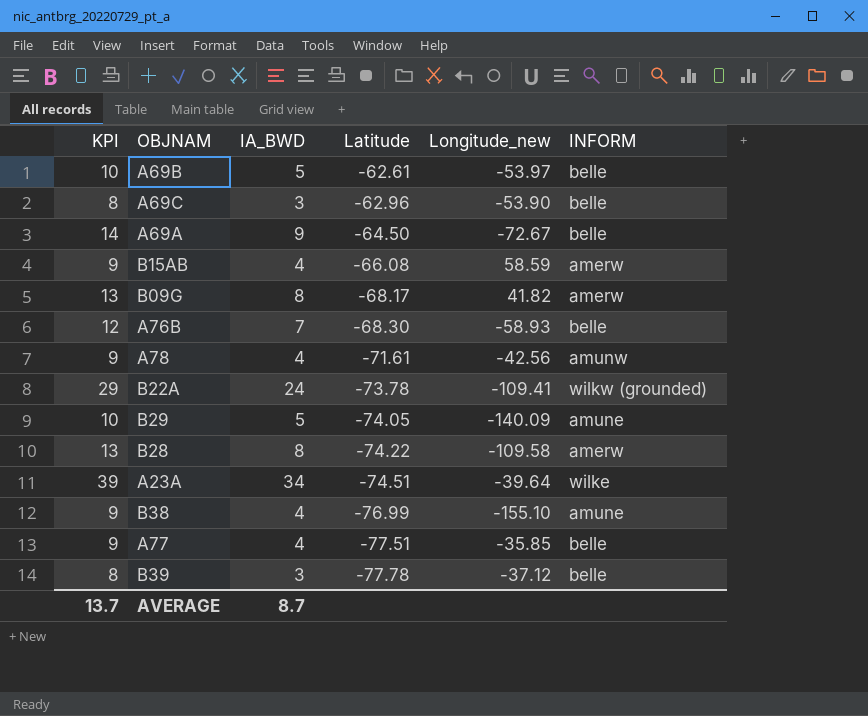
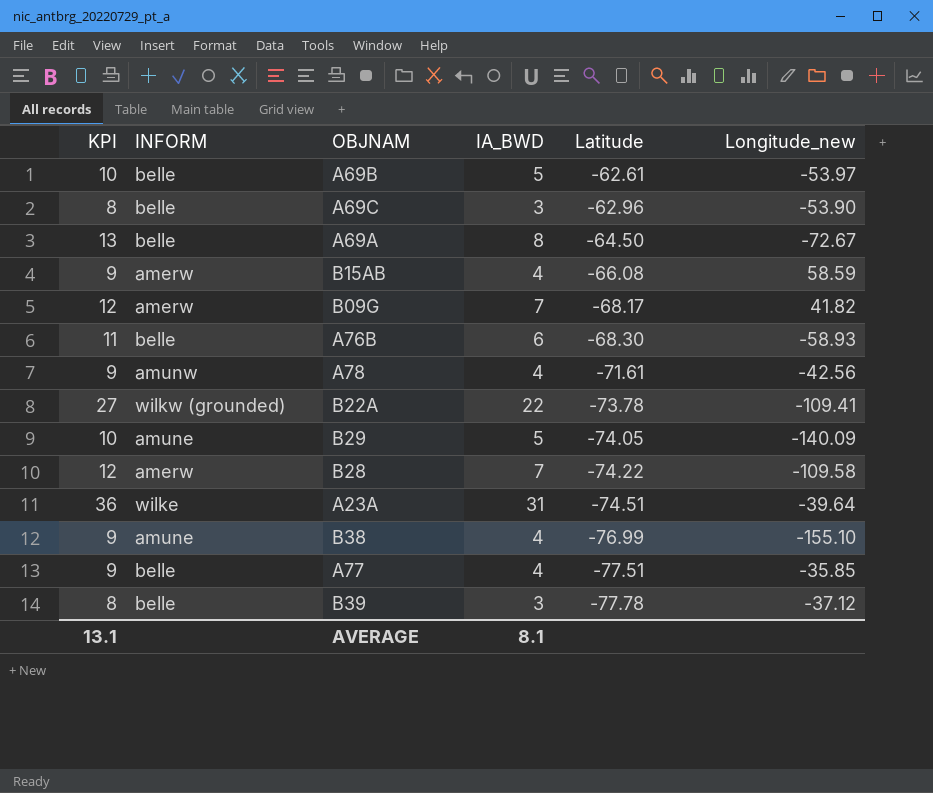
column INFORM | position: 6 -> 2
A69A | KPI: 14 -> 13
A69A | IA_BWD: 9 -> 8
B09G | KPI: 13 -> 12
B09G | IA_BWD: 8 -> 7
A76B | KPI: 12 -> 11
A76B | IA_BWD: 7 -> 6
B22A | KPI: 29 -> 27
B22A | IA_BWD: 24 -> 22
B28 | KPI: 13 -> 12
B28 | IA_BWD: 8 -> 7
A23A | KPI: 39 -> 36
A23A | IA_BWD: 34 -> 31
AVERAGE | KPI: 13.7 -> 13.1
AVERAGE | IA_BWD: 8.7 -> 8.1

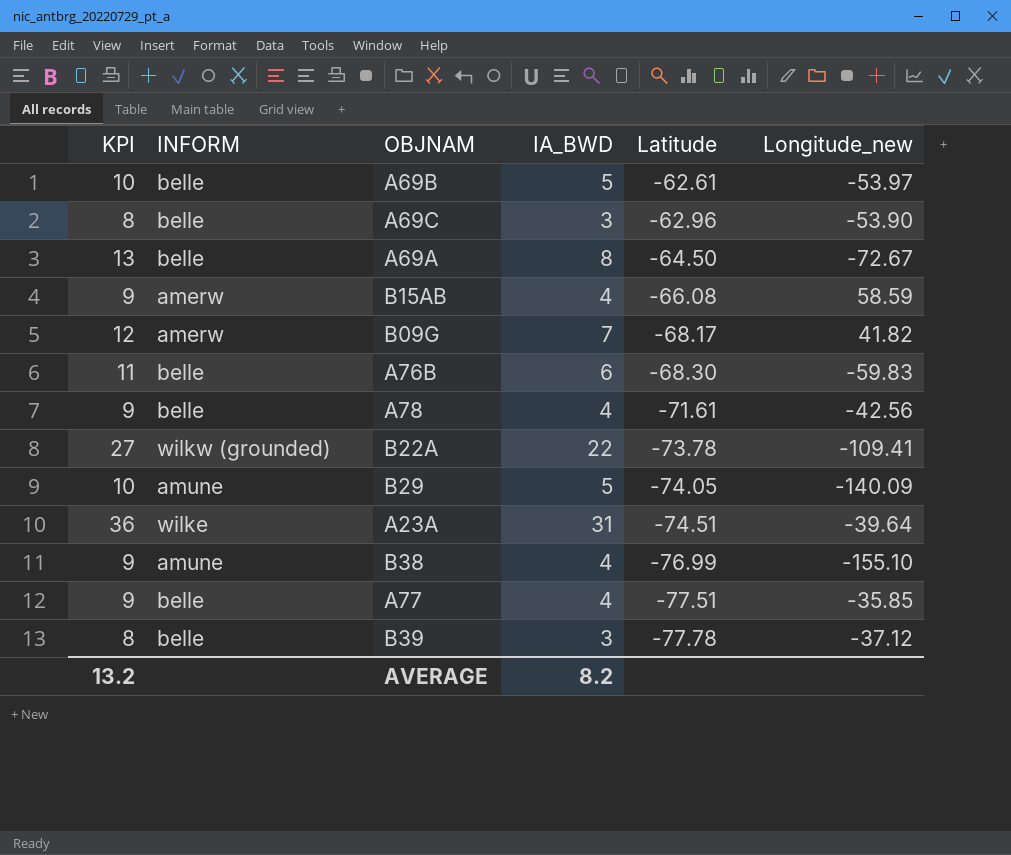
row B28: 12 | amerw | 7 | -74.22 | -109.58 -> none
A76B | Longitude_new: -58.93 -> -59.83
A78 | INFORM: amunw -> belle
AVERAGE | KPI: 13.1 -> 13.2
AVERAGE | IA_BWD: 8.1 -> 8.2

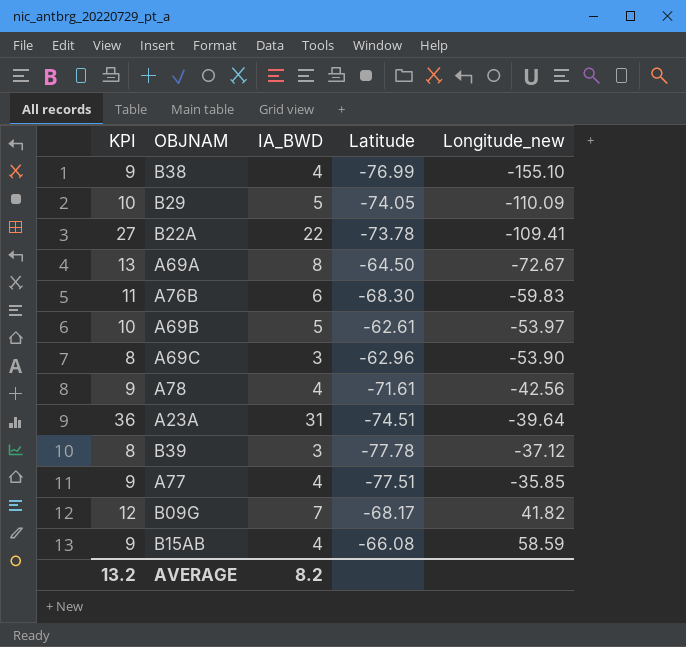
row order: Latitude descending -> Longitude_new ascending
column INFORM | position: 2 -> none
B29 | Longitude_new: -140.09 -> -110.09

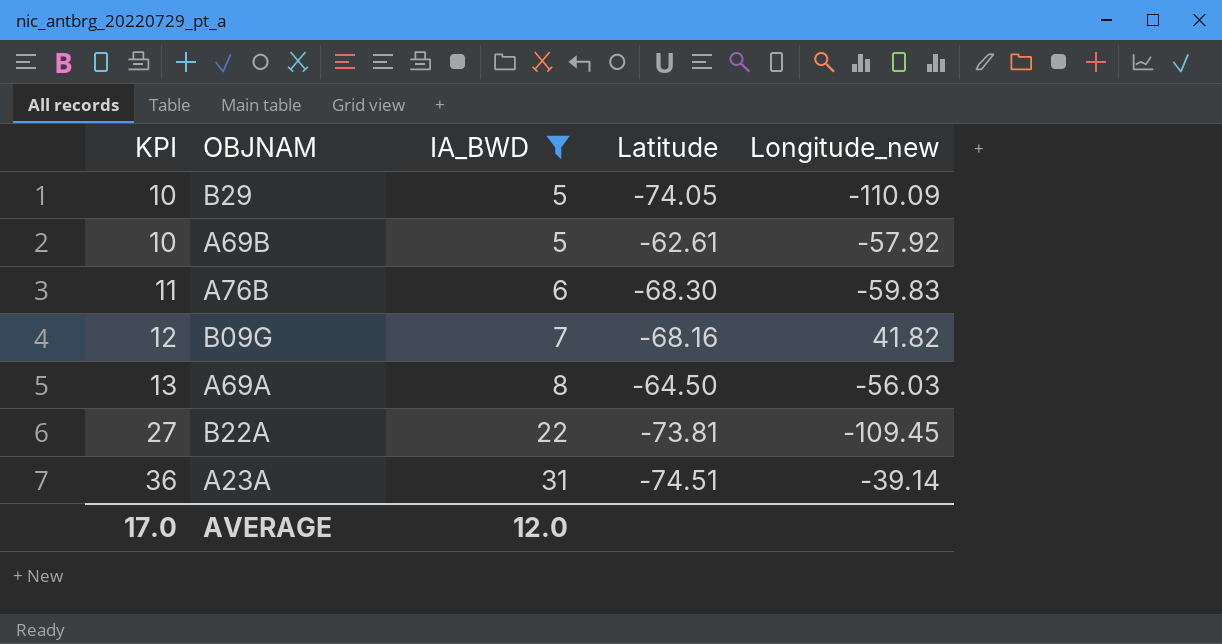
filter: none -> IA_BWD >= 5
row order: Longitude_new ascending -> KPI ascending
A69B | Longitude_new: -53.97 -> -57.92
B09G | Latitude: -68.17 -> -68.16
A69A | Longitude_new: -72.67 -> -56.03
B22A | Latitude: -73.78 -> -73.81
B22A | Longitude_new: -109.41 -> -109.45
A23A | Longitude_new: -39.64 -> -39.14
AVERAGE | KPI: 13.2 -> 17.0
AVERAGE | IA_BWD: 8.2 -> 12.0

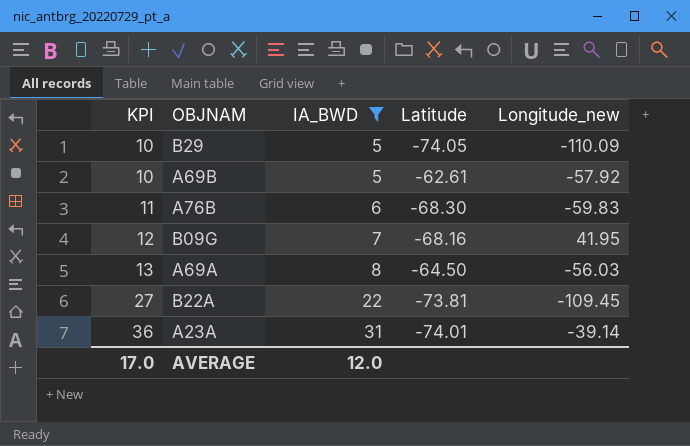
B09G | Longitude_new: 41.82 -> 41.95
A23A | Latitude: -74.51 -> -74.01

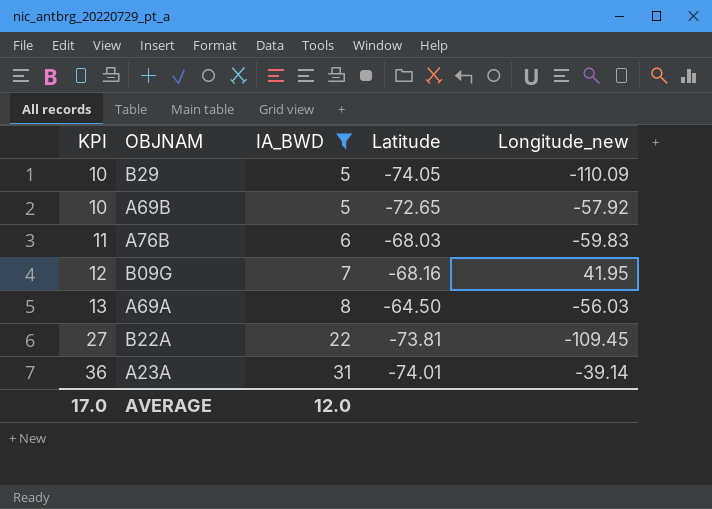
A69B | Latitude: -62.61 -> -72.65
A76B | Latitude: -68.30 -> -68.03

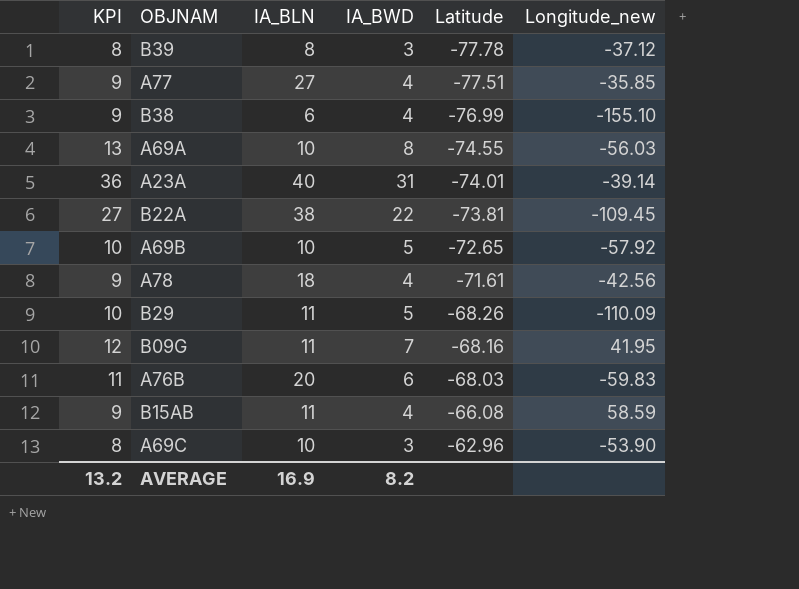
filter: IA_BWD >= 5 -> none
row order: KPI ascending -> Latitude ascending
column IA_BLN | position: none -> 3
A69A | Latitude: -64.50 -> -74.55
B29 | Latitude: -74.05 -> -68.26
AVERAGE | KPI: 17.0 -> 13.2
AVERAGE | IA_BWD: 12.0 -> 8.2

